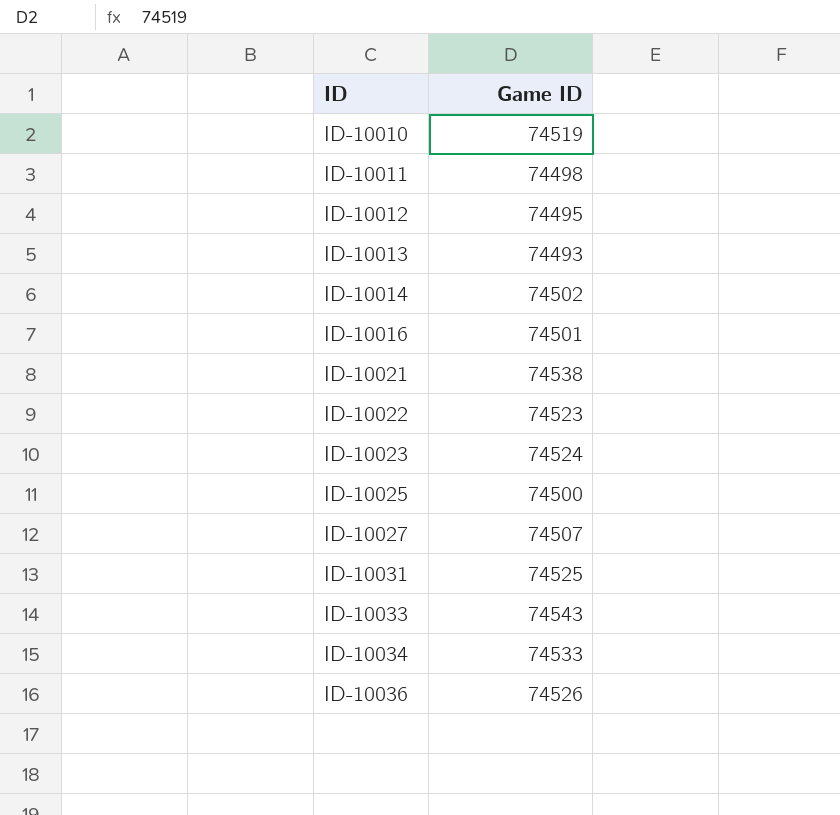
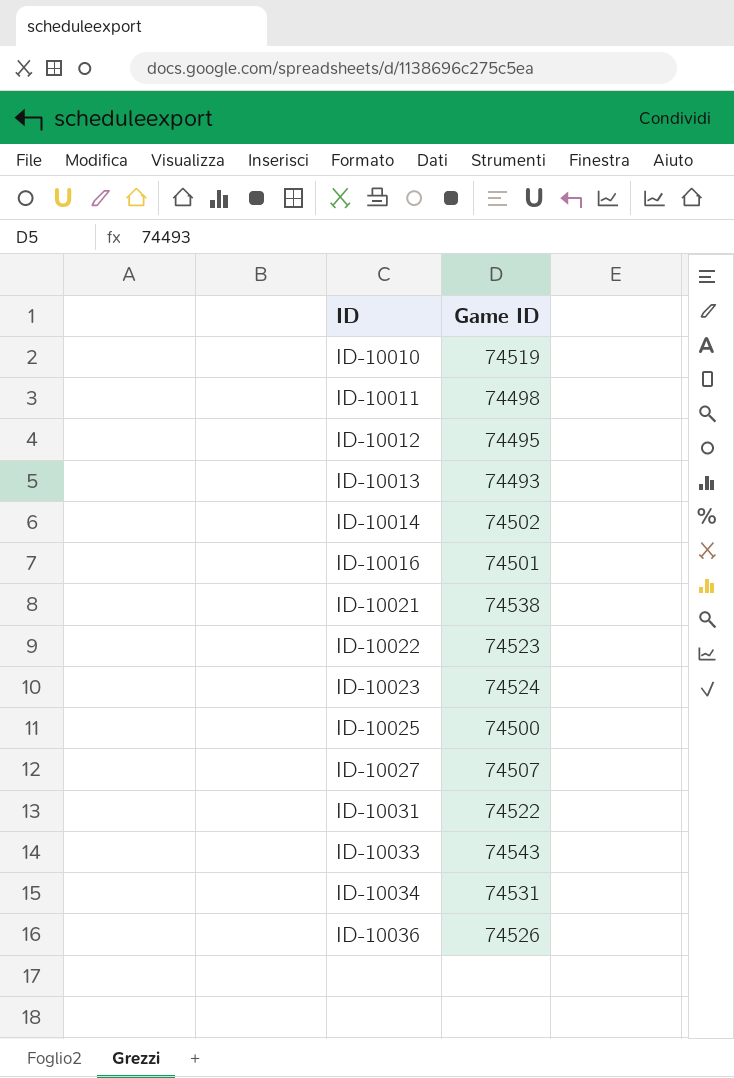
ID-10031 | Game ID: 74525 -> 74522
ID-10034 | Game ID: 74533 -> 74531

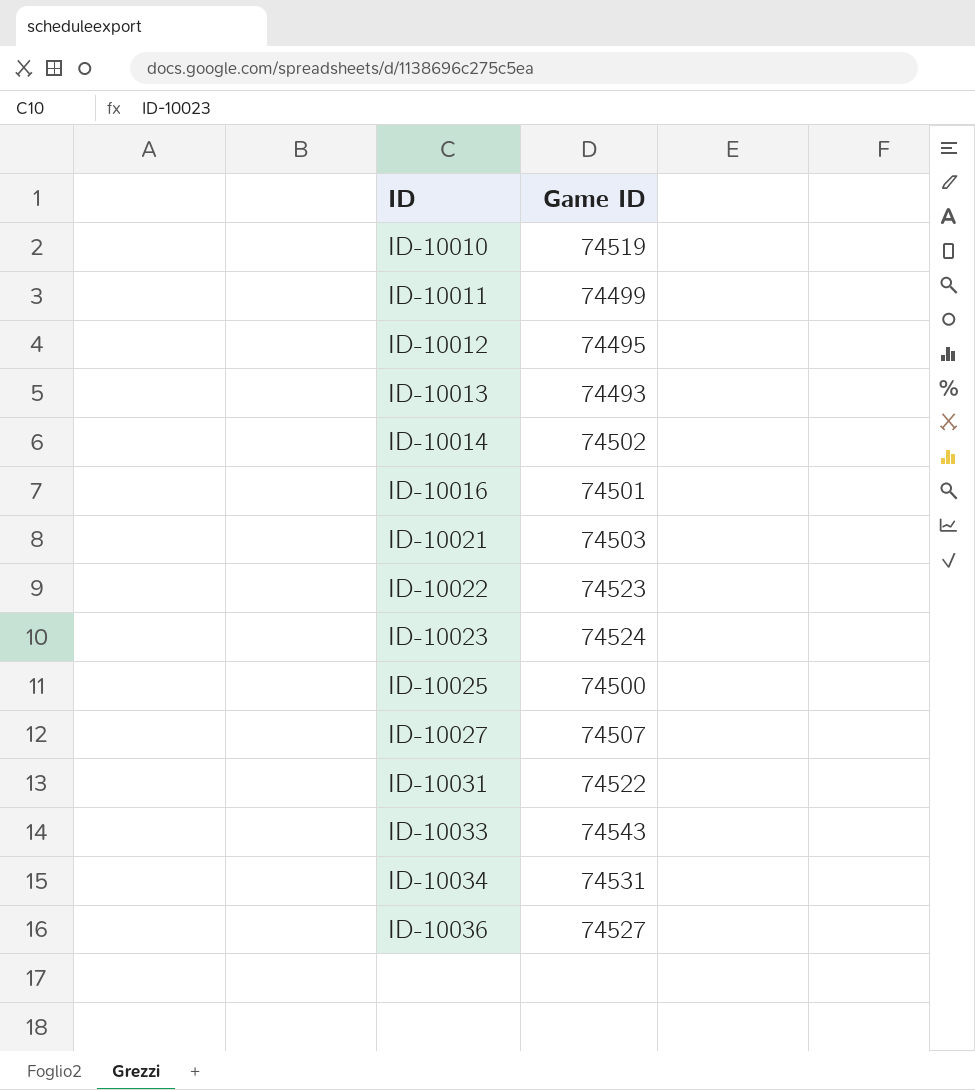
ID-10011 | Game ID: 74498 -> 74499
ID-10021 | Game ID: 74538 -> 74503
ID-10036 | Game ID: 74526 -> 74527

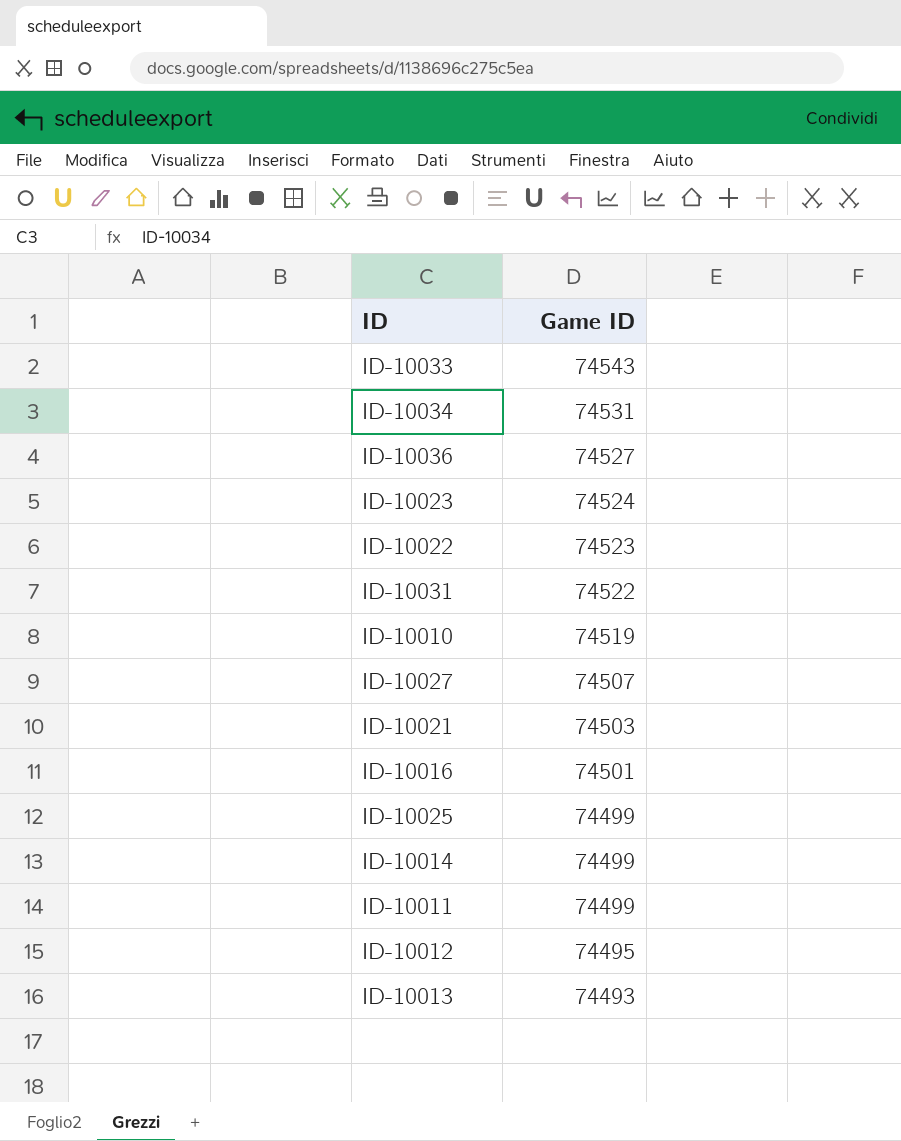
row order: ID ascending -> Game ID descending
ID-10025 | Game ID: 74500 -> 74499
ID-10014 | Game ID: 74502 -> 74499

